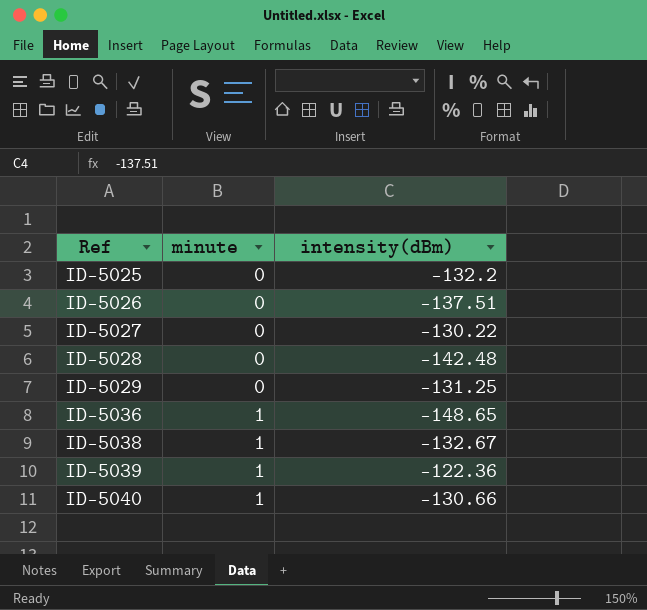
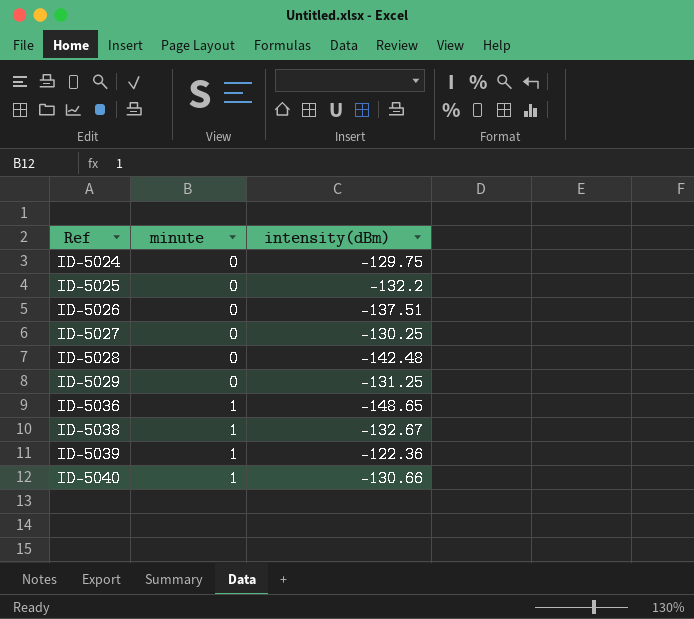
row ID-5024: none -> 0 | -129.75
ID-5027 | intensity(dBm): -130.22 -> -130.25

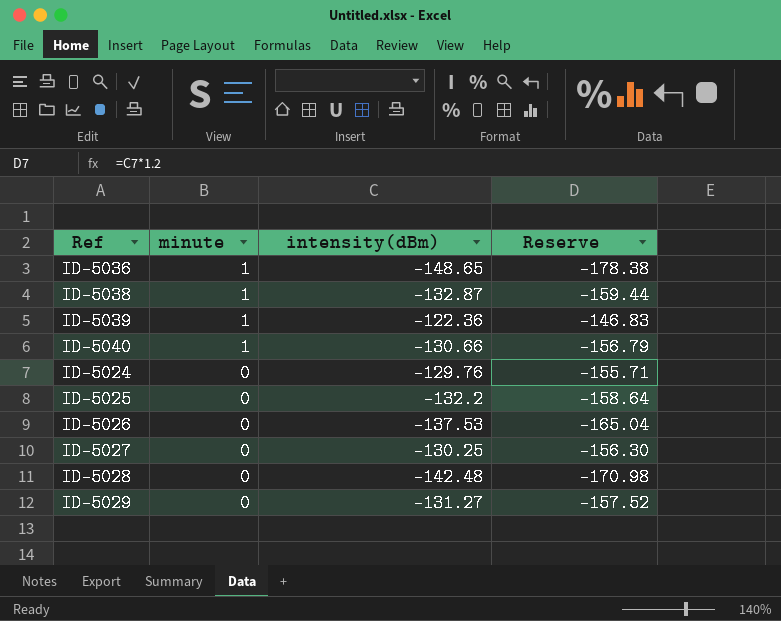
row order: Ref ascending -> minute descending
column Reserve | formula: none -> [intensity(dBm)] * 1.2
ID-5038 | intensity(dBm): -132.67 -> -132.87
ID-5024 | intensity(dBm): -129.75 -> -129.76
ID-5026 | intensity(dBm): -137.51 -> -137.53
ID-5029 | intensity(dBm): -131.25 -> -131.27

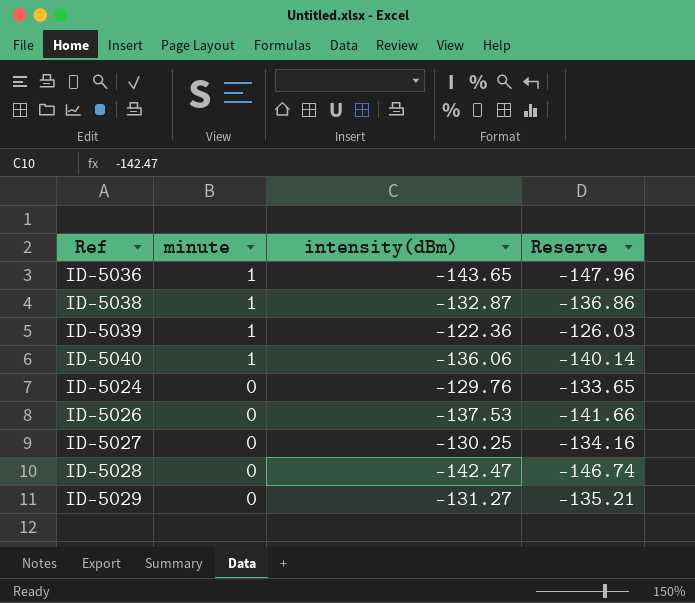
column Reserve | formula: [intensity(dBm)] * 1.2 -> [intensity(dBm)] * 1.03
row ID-5025: 0 | -132.2 | -158.64 -> none
ID-5036 | intensity(dBm): -148.65 -> -143.65
ID-5040 | intensity(dBm): -130.66 -> -136.06
ID-5028 | intensity(dBm): -142.48 -> -142.47

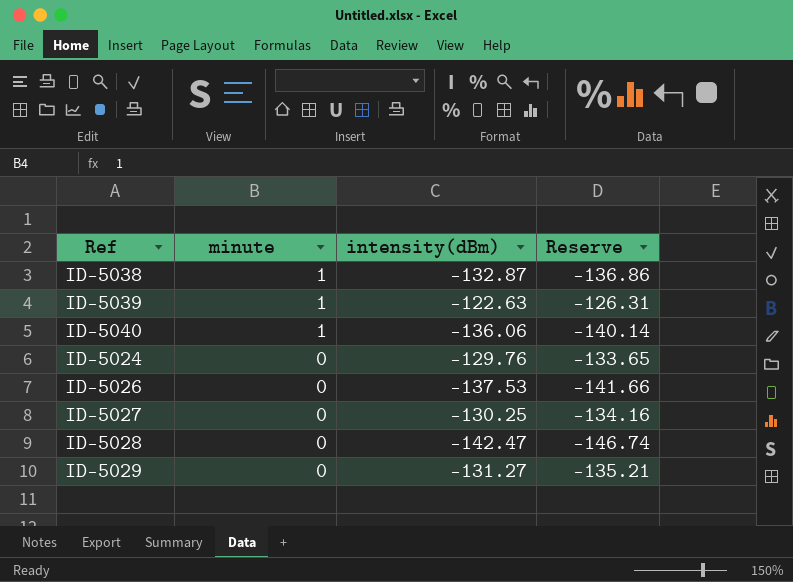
row ID-5036: 1 | -143.65 | -147.96 -> none
ID-5039 | intensity(dBm): -122.36 -> -122.63
ID-5039 | Reserve: -126.03 -> -126.31

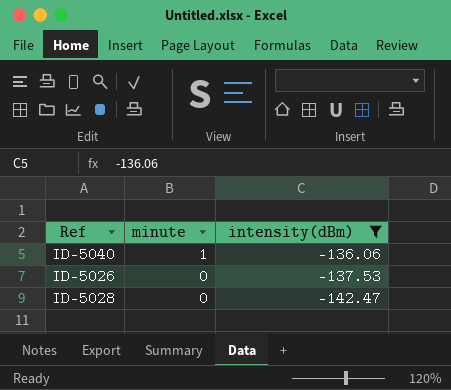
filter: none -> intensity(dBm) <= -136.06
column Reserve | formula: [intensity(dBm)] * 1.03 -> none

